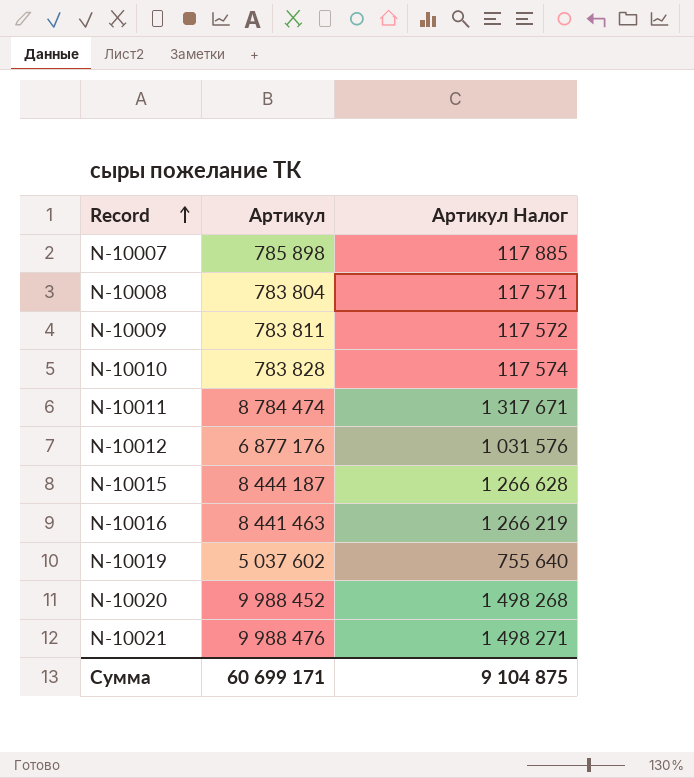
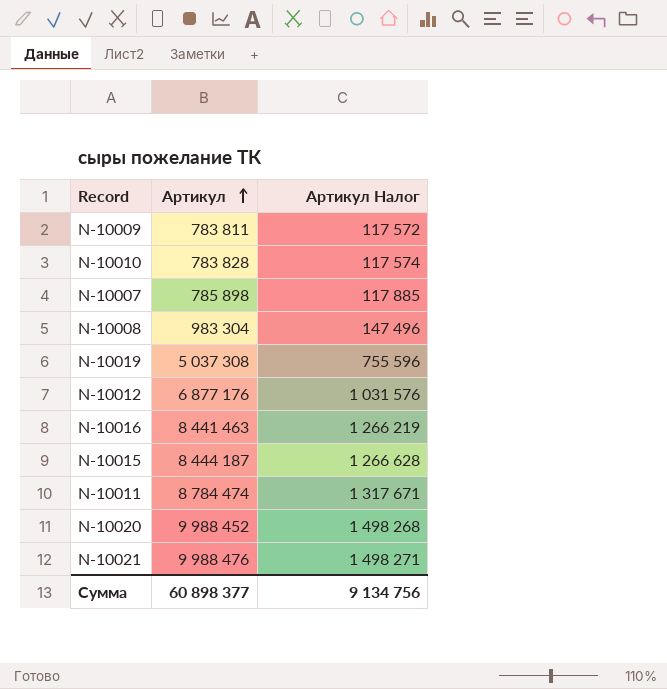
row order: Record ascending -> Артикул ascending
N-10008 | Артикул: 783 804 -> 983 304
N-10008 | Артикул Налог: 117 571 -> 147 496
N-10019 | Артикул: 5 037 602 -> 5 037 308
N-10019 | Артикул Налог: 755 640 -> 755 596
Сумма | Артикул: 60 699 171 -> 60 898 377
Сумма | Артикул Налог: 9 104 875 -> 9 134 756

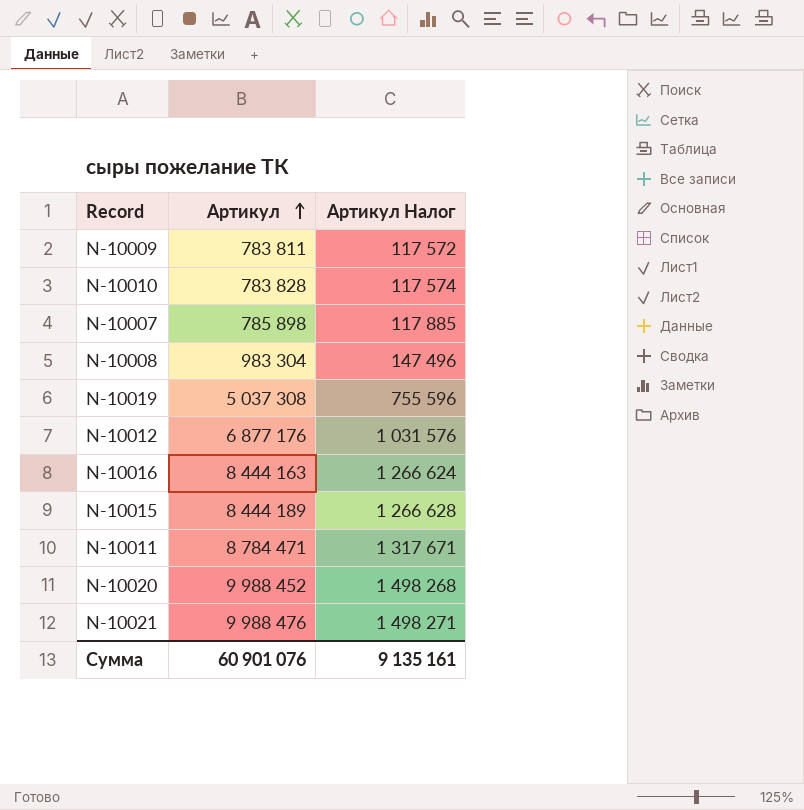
N-10016 | Артикул: 8 441 463 -> 8 444 163
N-10016 | Артикул Налог: 1 266 219 -> 1 266 624
N-10015 | Артикул: 8 444 187 -> 8 444 189
N-10011 | Артикул: 8 784 474 -> 8 784 471
Сумма | Артикул: 60 898 377 -> 60 901 076
Сумма | Артикул Налог: 9 134 756 -> 9 135 161

